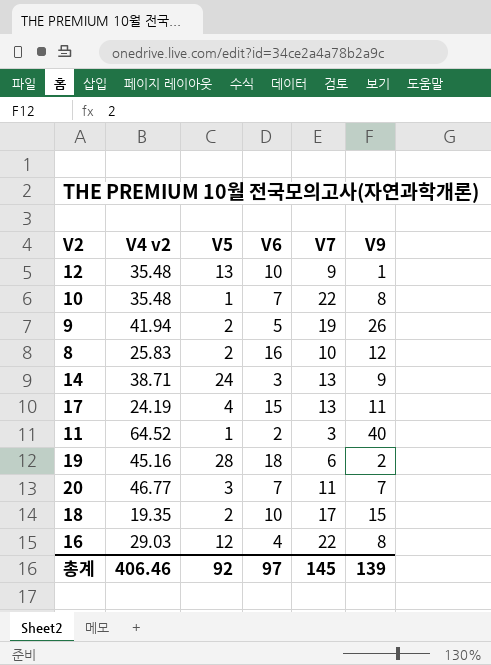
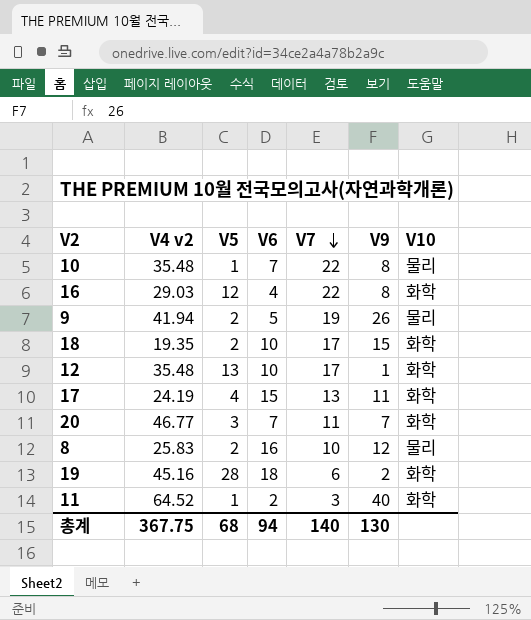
row order: none -> V7 descending
column V10 | position: none -> 7
row 14: 38.71 | 24 | 3 | 13 | 9 -> none
12 | V7: 9 -> 17
총계 | V4 v2: 406.46 -> 367.75
총계 | V5: 92 -> 68
총계 | V6: 97 -> 94
총계 | V7: 145 -> 140
총계 | V9: 139 -> 130

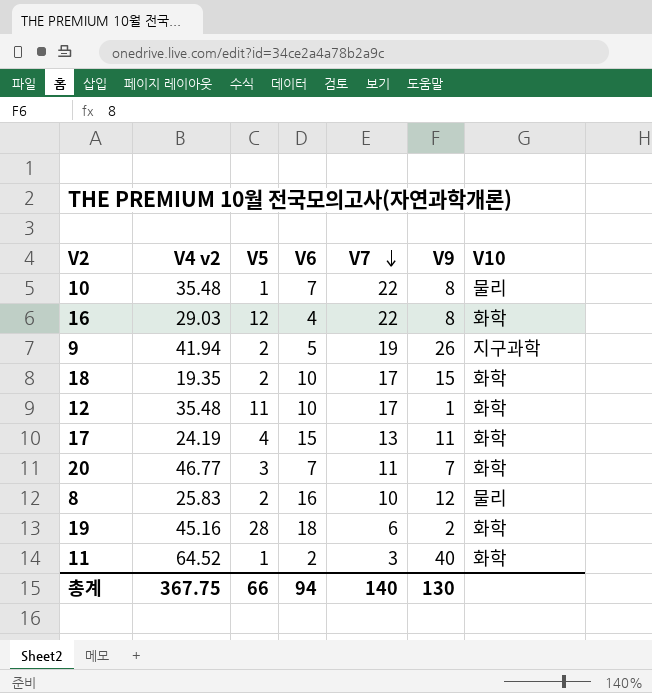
9 | V10: 물리 -> 지구과학
12 | V5: 13 -> 11
총계 | V5: 68 -> 66

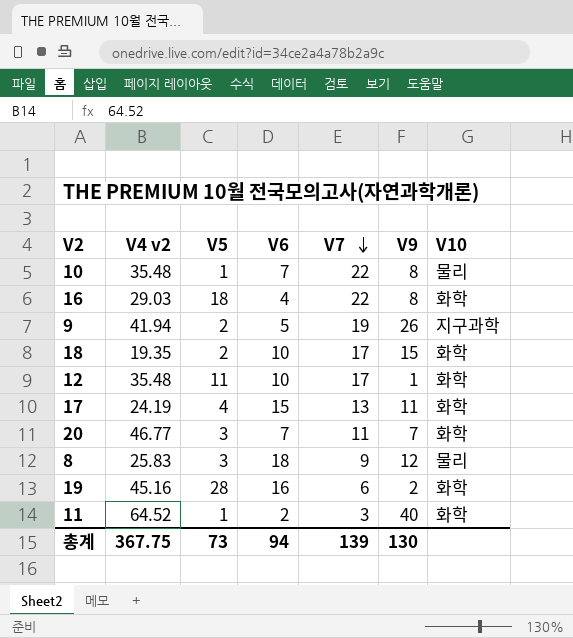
16 | V5: 12 -> 18
8 | V5: 2 -> 3
8 | V6: 16 -> 18
8 | V7: 10 -> 9
19 | V6: 18 -> 16
총계 | V5: 66 -> 73
총계 | V7: 140 -> 139

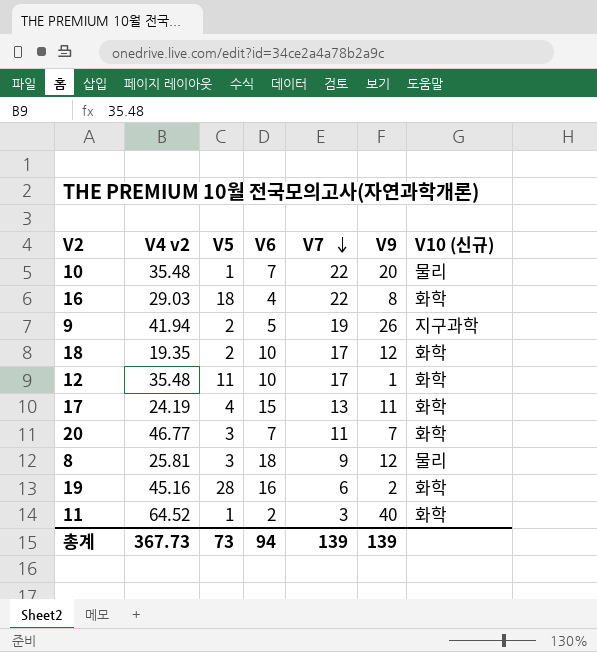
column name: V10 -> V10 (신규)
10 | V9: 8 -> 20
18 | V9: 15 -> 12
8 | V4 v2: 25.83 -> 25.81
총계 | V4 v2: 367.75 -> 367.73
총계 | V9: 130 -> 139

